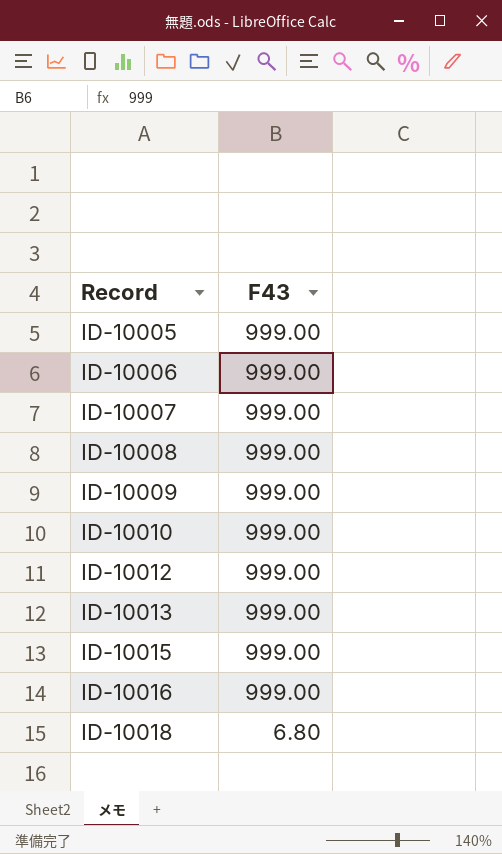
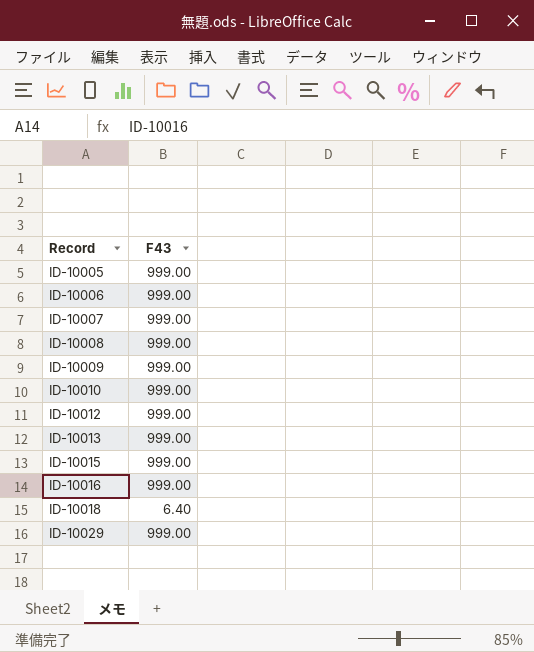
ID-10018 | F43: 6.80 -> 6.40
row ID-10029: none -> 999.00

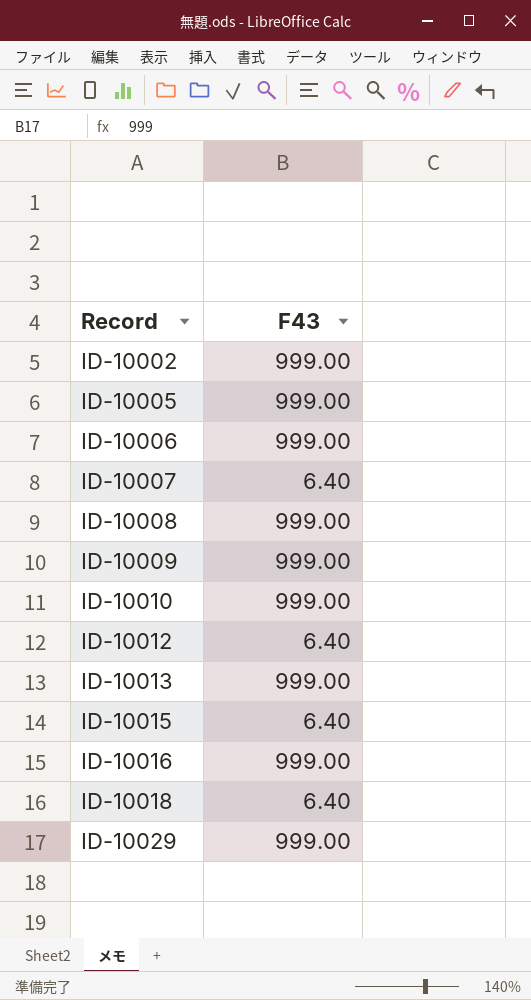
row ID-10002: none -> 999.00
ID-10007 | F43: 999.00 -> 6.40
ID-10012 | F43: 999.00 -> 6.40
ID-10015 | F43: 999.00 -> 6.40

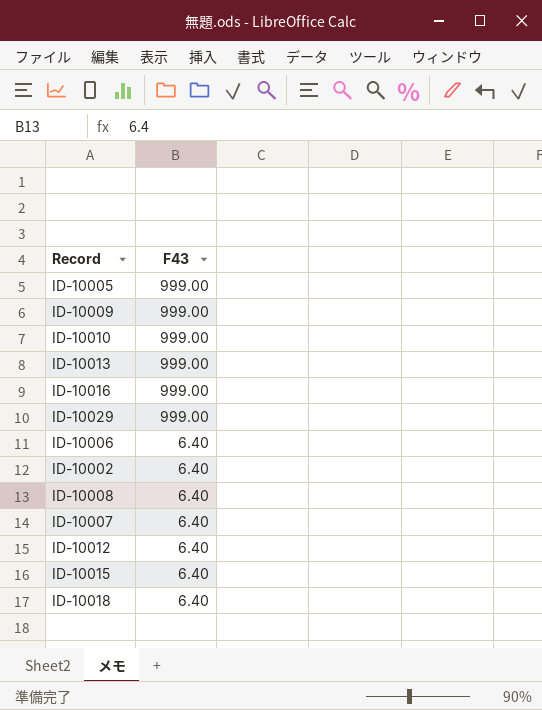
row order: Record ascending -> F43 descending
ID-10006 | F43: 999.00 -> 6.40
ID-10002 | F43: 999.00 -> 6.40
ID-10008 | F43: 999.00 -> 6.40

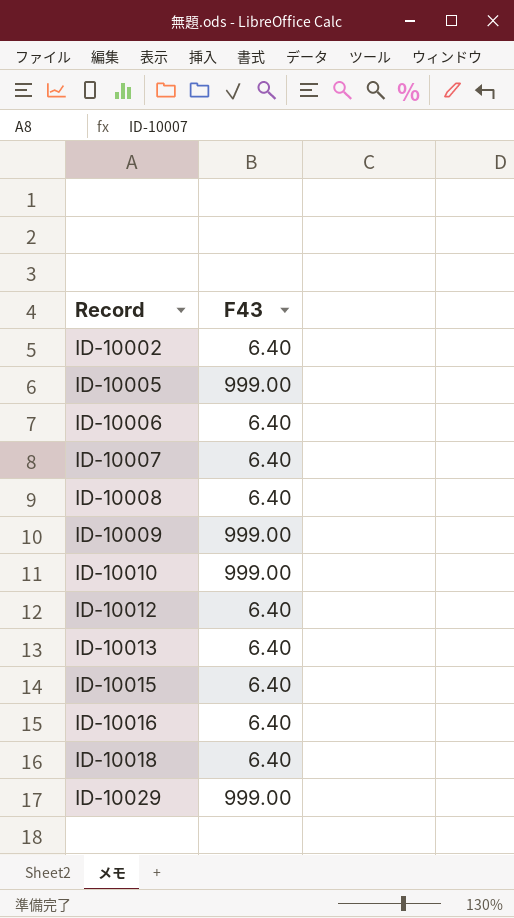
row order: F43 descending -> Record ascending
ID-10013 | F43: 999.00 -> 6.40
ID-10016 | F43: 999.00 -> 6.40

